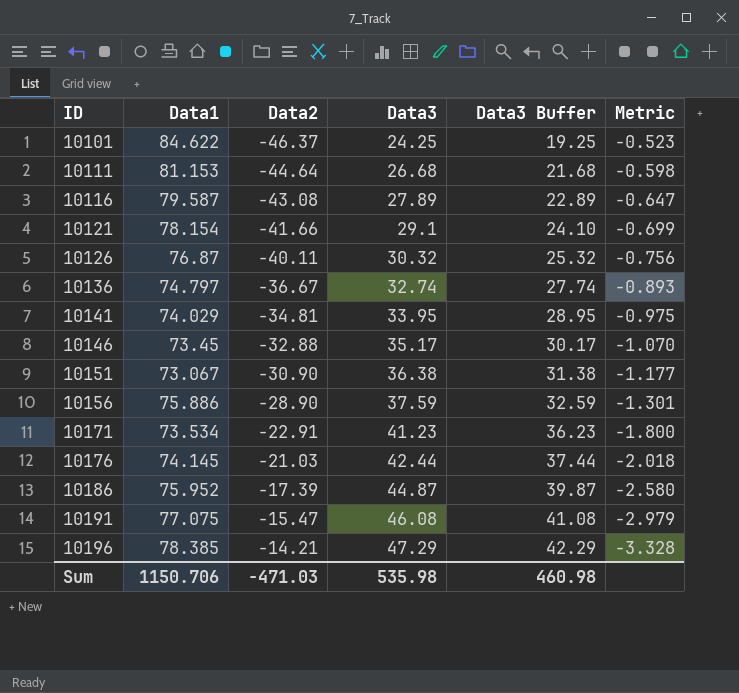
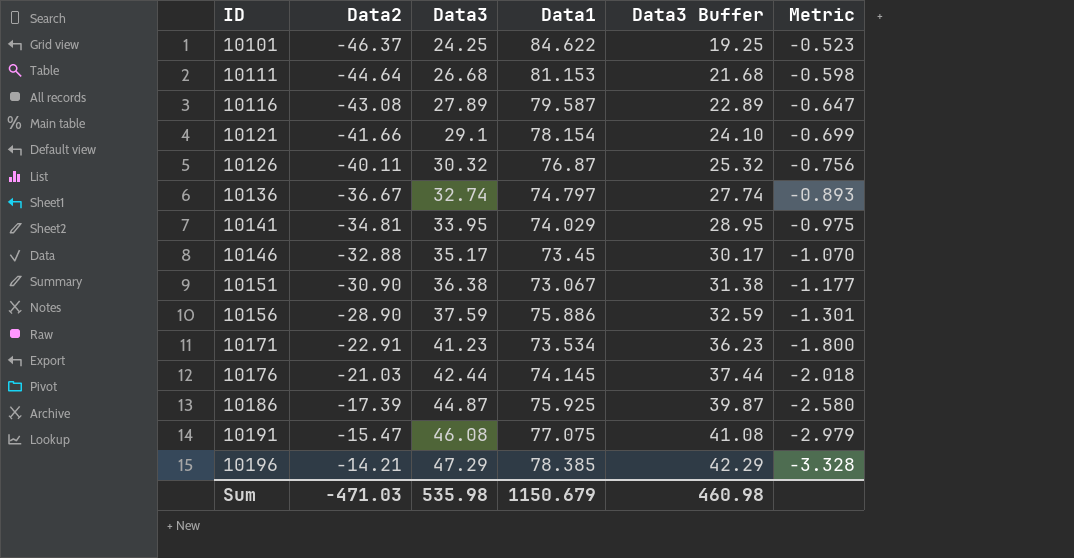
column Data1 | position: 2 -> 4
10186 | Data1: 75.952 -> 75.925
Sum | Data1: 1150.706 -> 1150.679

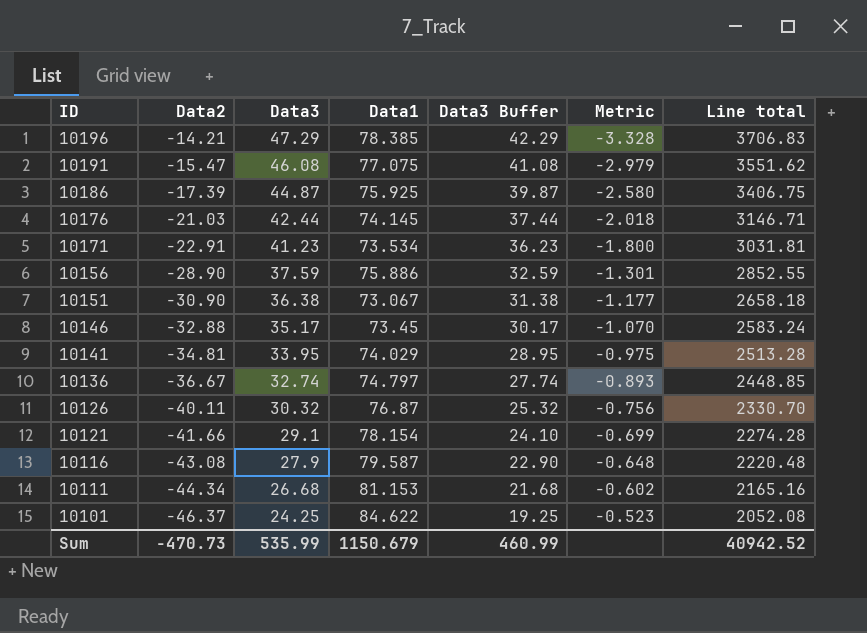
row order: ID ascending -> ID descending
column Line total | formula: none -> [Data3] * [Data1]
10116 | Data3: 27.89 -> 27.9
10116 | Data3 Buffer: 22.89 -> 22.90
10116 | Metric: -0.647 -> -0.648
10111 | Data2: -44.64 -> -44.34
10111 | Metric: -0.598 -> -0.602
Sum | Data2: -471.03 -> -470.73
Sum | Data3: 535.98 -> 535.99
Sum | Data3 Buffer: 460.98 -> 460.99

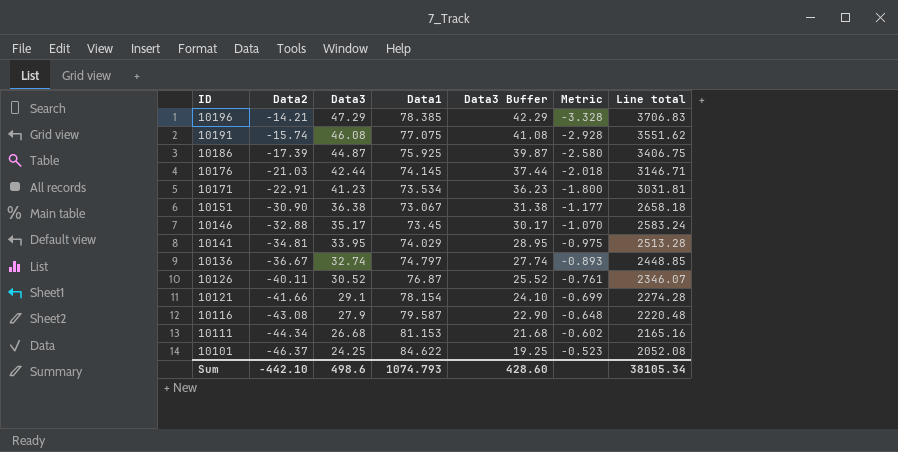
row 10156: -28.90 | 37.59 | 75.886 | 32.59 | -1.301 | 2852.55 -> none
10191 | Data2: -15.47 -> -15.74
10191 | Metric: -2.979 -> -2.928
10126 | Data3: 30.32 -> 30.52
10126 | Data3 Buffer: 25.32 -> 25.52
10126 | Metric: -0.756 -> -0.761
10126 | Line total: 2330.70 -> 2346.07
Sum | Data2: -470.73 -> -442.10
Sum | Data3: 535.99 -> 498.6
Sum | Data1: 1150.679 -> 1074.793
Sum | Data3 Buffer: 460.99 -> 428.60
Sum | Line total: 40942.52 -> 38105.34

